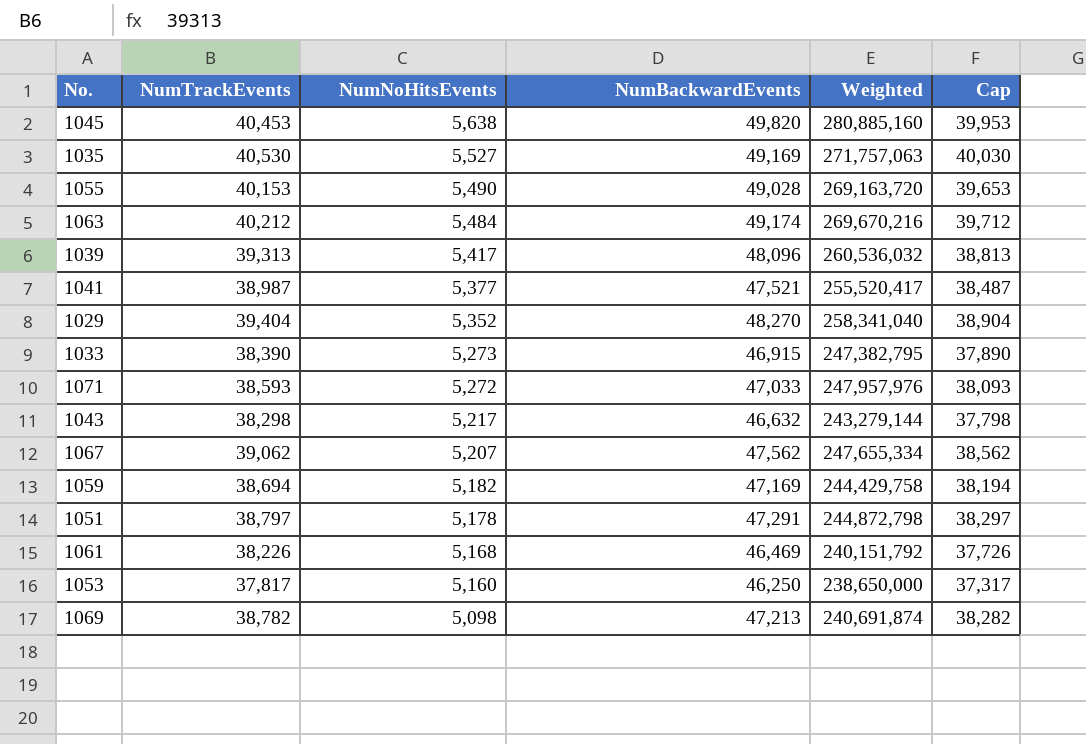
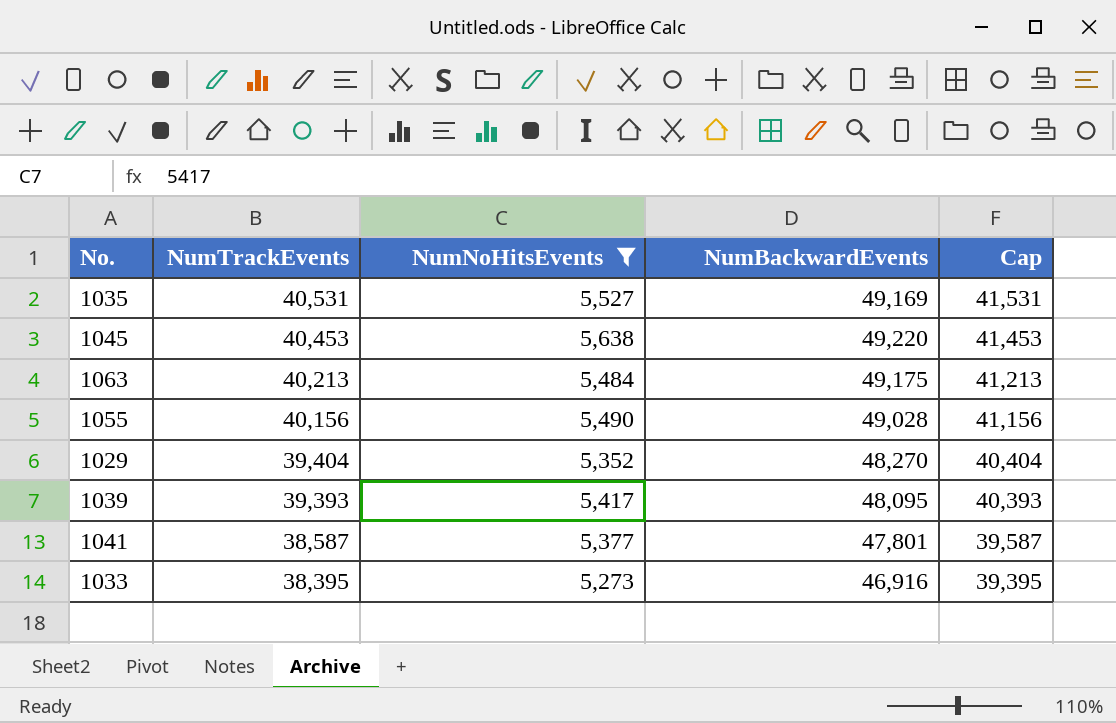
filter: none -> NumNoHitsEvents >= 5,273
row order: NumNoHitsEvents descending -> NumTrackEvents descending
column Weighted | formula: [NumNoHitsEvents] * [NumBackwardEvents] -> none
column Cap | formula: [NumTrackEvents] - 500 -> [NumTrackEvents] + 1000
1035 | NumTrackEvents: 40,530 -> 40,531
1045 | NumBackwardEvents: 49,820 -> 49,220
1063 | NumTrackEvents: 40,212 -> 40,213
1063 | NumBackwardEvents: 49,174 -> 49,175
1055 | NumTrackEvents: 40,153 -> 40,156
1039 | NumTrackEvents: 39,313 -> 39,393
1039 | NumBackwardEvents: 48,096 -> 48,095
1041 | NumTrackEvents: 38,987 -> 38,587
1041 | NumBackwardEvents: 47,521 -> 47,801
1033 | NumTrackEvents: 38,390 -> 38,395
1033 | NumBackwardEvents: 46,915 -> 46,916

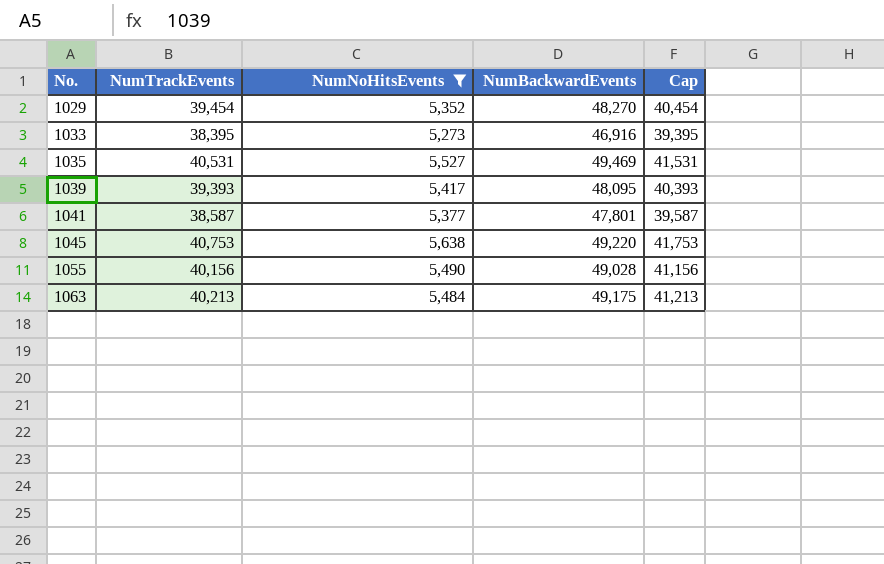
row order: NumTrackEvents descending -> No. ascending
1029 | NumTrackEvents: 39,404 -> 39,454
1029 | Cap: 40,404 -> 40,454
1035 | NumBackwardEvents: 49,169 -> 49,469
1045 | NumTrackEvents: 40,453 -> 40,753
1045 | Cap: 41,453 -> 41,753

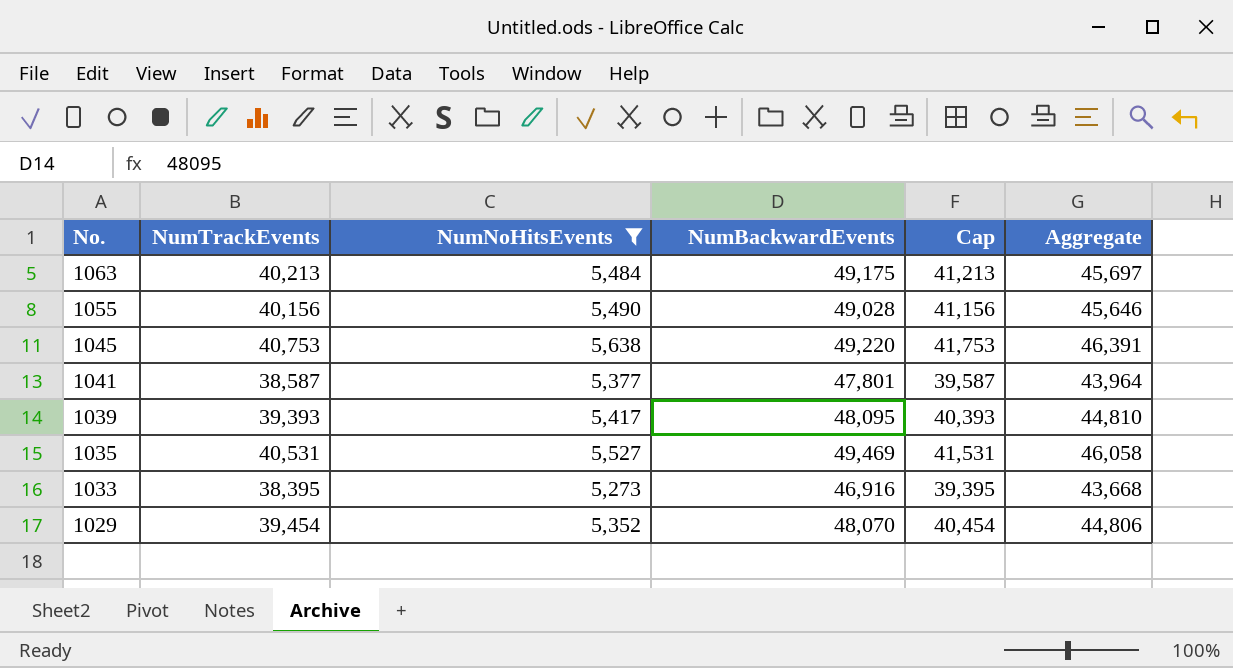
row order: No. ascending -> No. descending
column Aggregate | formula: none -> [NumTrackEvents] + [NumNoHitsEvents]
1029 | NumBackwardEvents: 48,270 -> 48,070

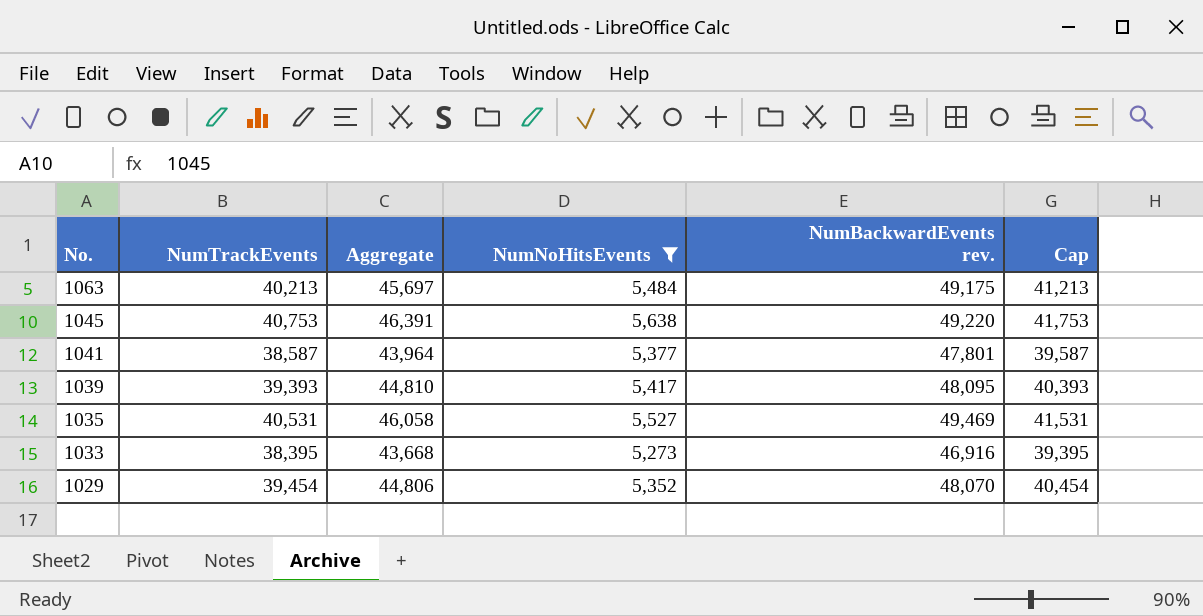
column Aggregate | position: 6 -> 3
column name: NumBackwardEvents -> NumBackwardEvents rev.
row 1055: 40,156 | 5,490 | 49,028 | 41,156 | 45,646 -> none

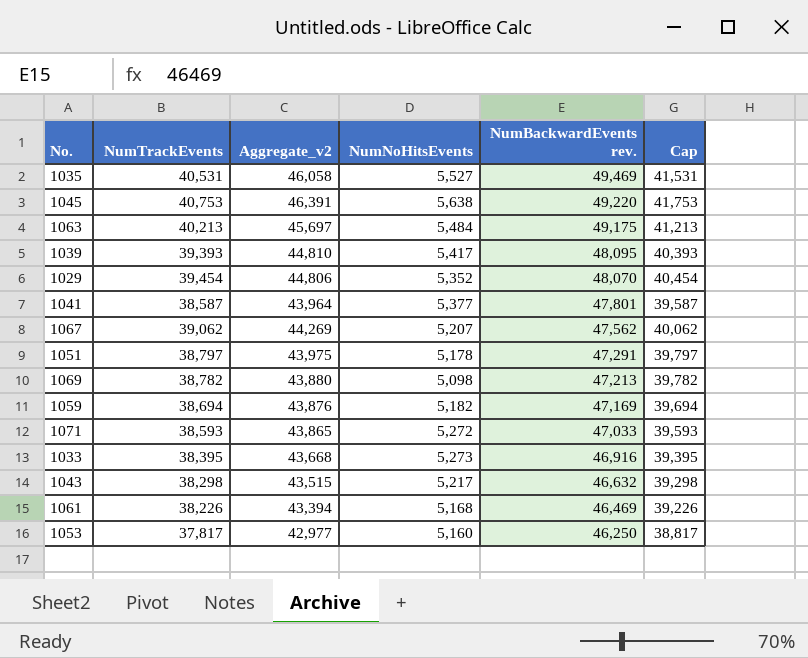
filter: NumNoHitsEvents >= 5,273 -> none
row order: No. descending -> NumBackwardEvents rev. descending
column name: Aggregate -> Aggregate_v2

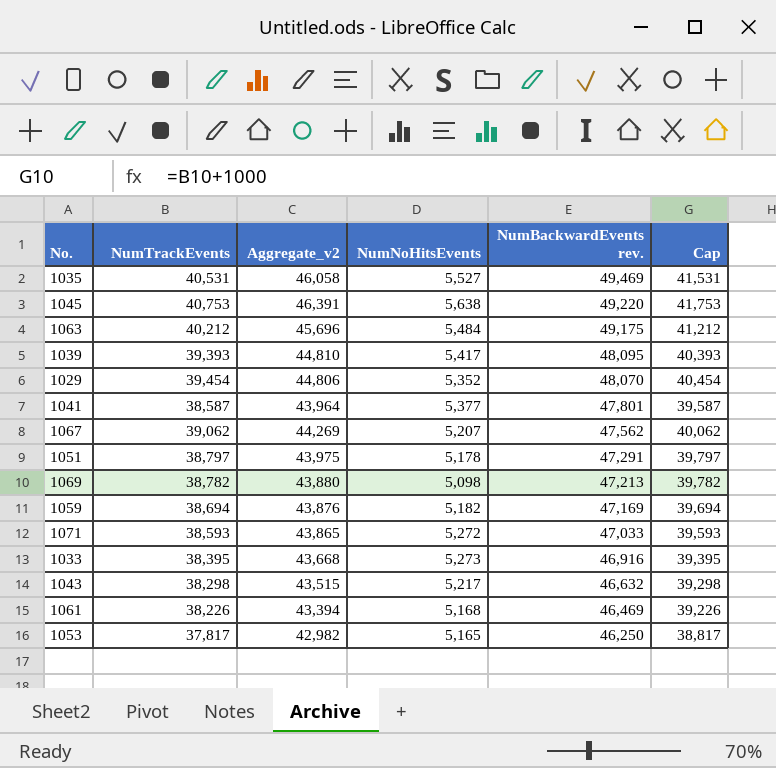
1063 | NumTrackEvents: 40,213 -> 40,212
1063 | Aggregate_v2: 45,697 -> 45,696
1063 | Cap: 41,213 -> 41,212
1053 | Aggregate_v2: 42,977 -> 42,982
1053 | NumNoHitsEvents: 5,160 -> 5,165

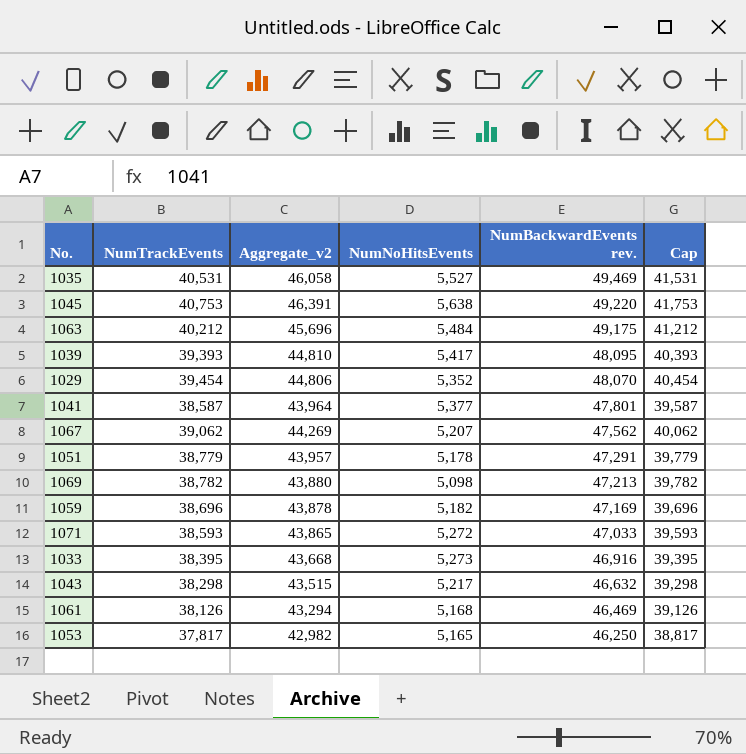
1051 | NumTrackEvents: 38,797 -> 38,779
1051 | Aggregate_v2: 43,975 -> 43,957
1051 | Cap: 39,797 -> 39,779
1059 | NumTrackEvents: 38,694 -> 38,696
1059 | Aggregate_v2: 43,876 -> 43,878
1059 | Cap: 39,694 -> 39,696
1061 | NumTrackEvents: 38,226 -> 38,126
1061 | Aggregate_v2: 43,394 -> 43,294
1061 | Cap: 39,226 -> 39,126

